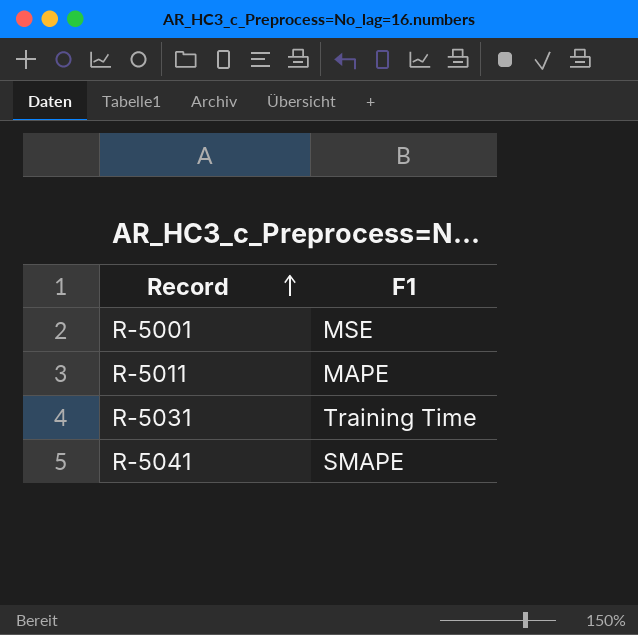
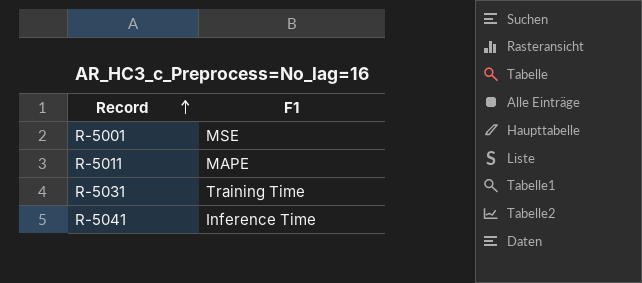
R-5041 | F1: SMAPE -> Inference Time

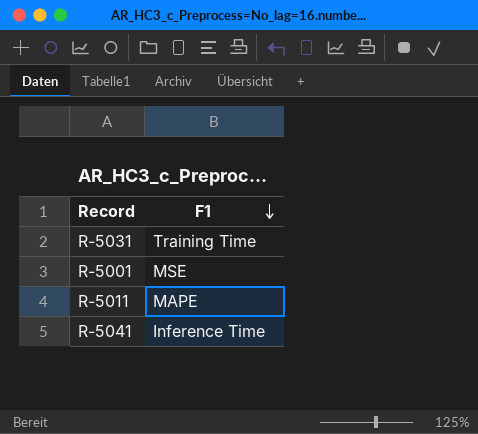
row order: Record ascending -> F1 descending

